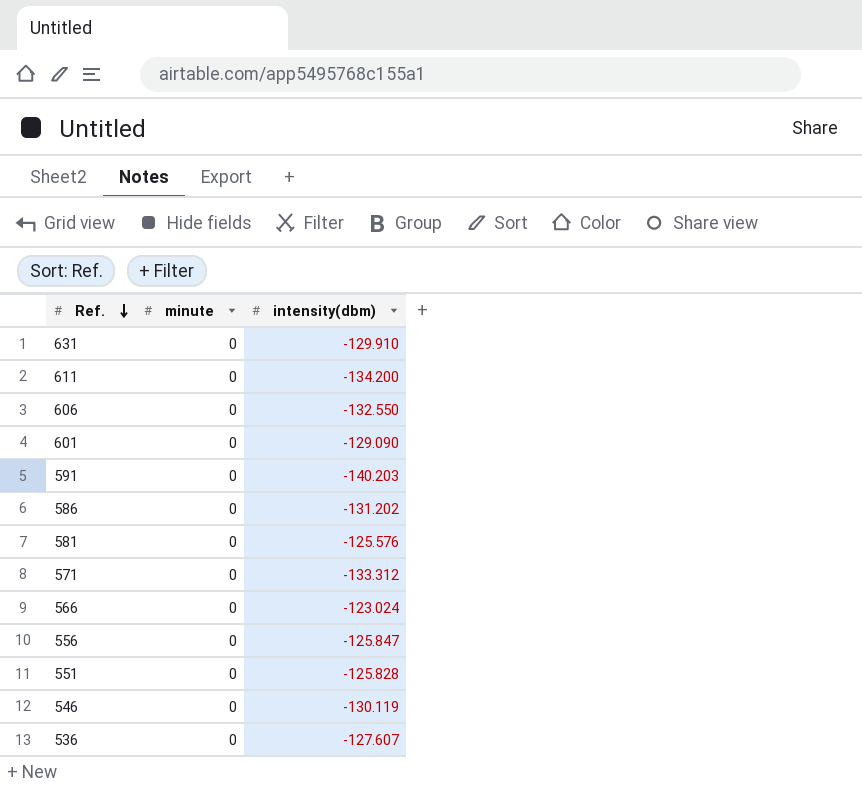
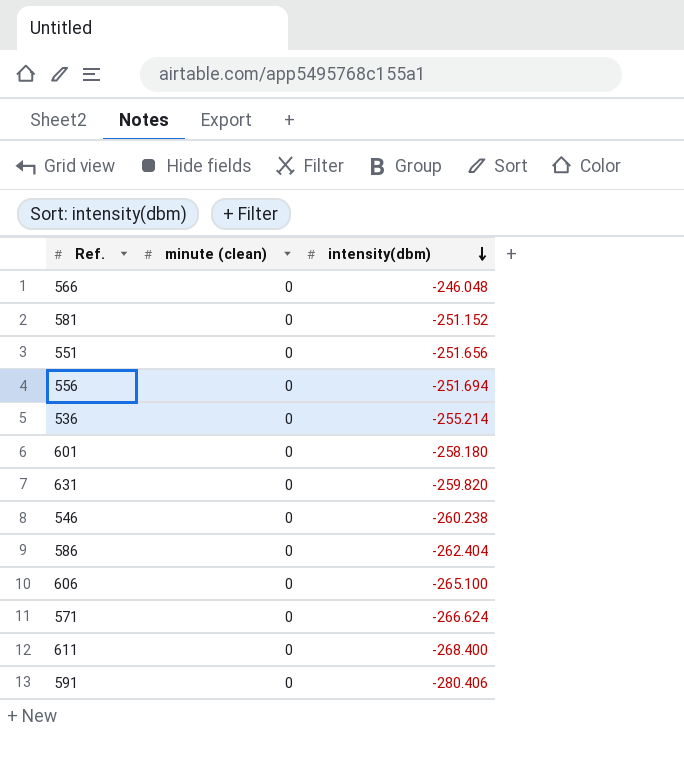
row order: Ref. descending -> intensity(dbm) descending
column name: minute -> minute (clean)
566 | intensity(dbm): -123.024 -> -246.048
581 | intensity(dbm): -125.576 -> -251.152
551 | intensity(dbm): -125.828 -> -251.656
556 | intensity(dbm): -125.847 -> -251.694
536 | intensity(dbm): -127.607 -> -255.214
601 | intensity(dbm): -129.090 -> -258.180
631 | intensity(dbm): -129.910 -> -259.820
546 | intensity(dbm): -130.119 -> -260.238
586 | intensity(dbm): -131.202 -> -262.404
606 | intensity(dbm): -132.550 -> -265.100
571 | intensity(dbm): -133.312 -> -266.624
611 | intensity(dbm): -134.200 -> -268.400
591 | intensity(dbm): -140.203 -> -280.406

